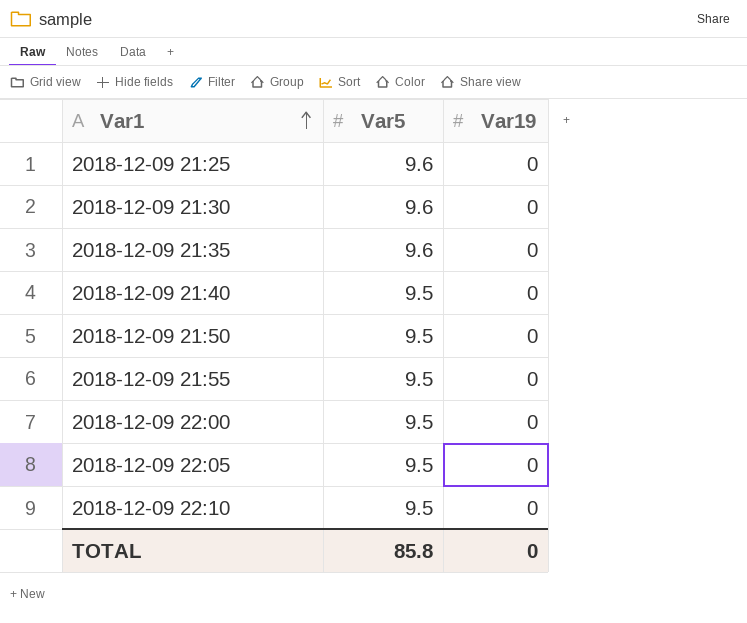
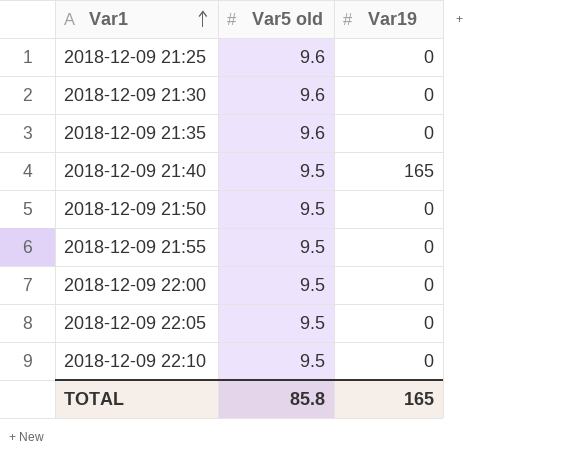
column name: Var5 -> Var5 old
2018-12-09 21:40 | Var19: 0 -> 165
TOTAL | Var19: 0 -> 165

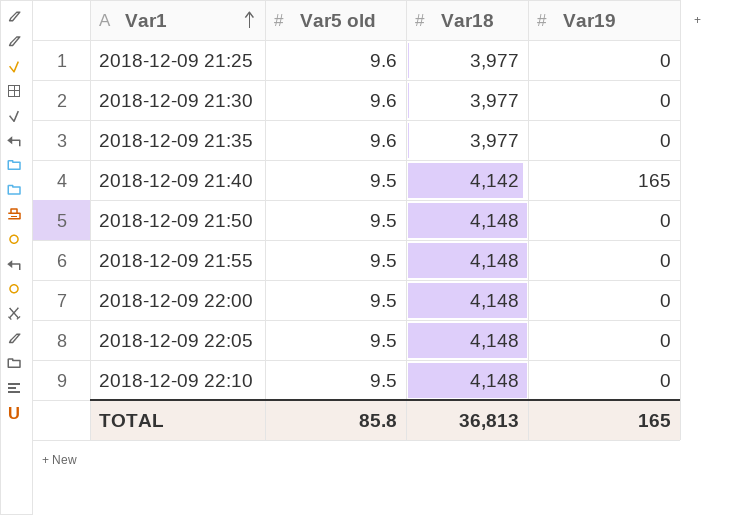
column Var18 | position: none -> 3

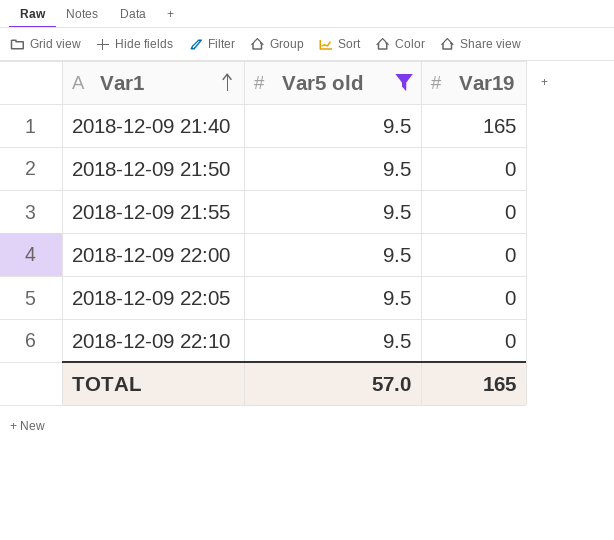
filter: none -> Var5 old = 9.5
column Var18 | position: 3 -> none
TOTAL | Var5 old: 85.8 -> 57.0

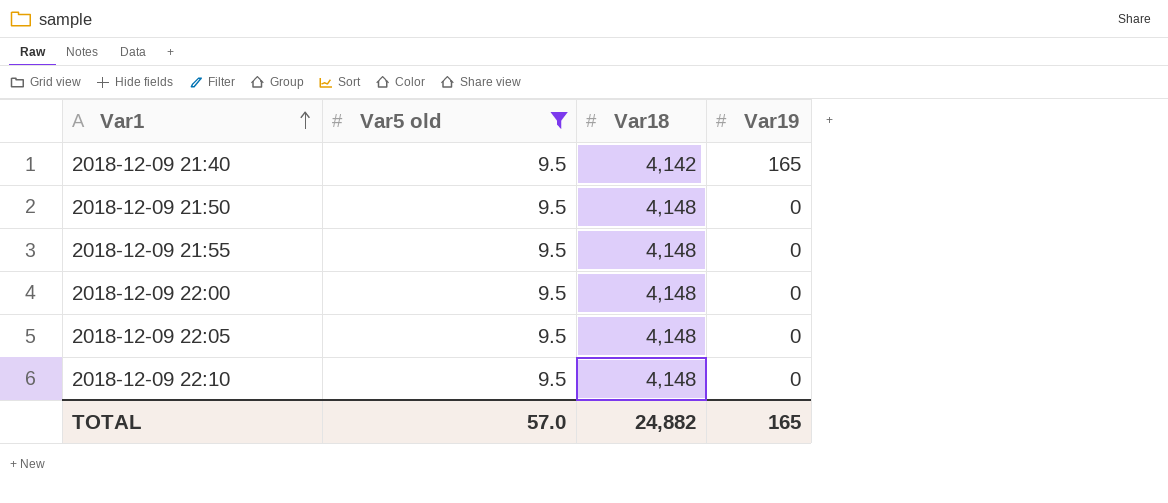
column Var18 | position: none -> 3

